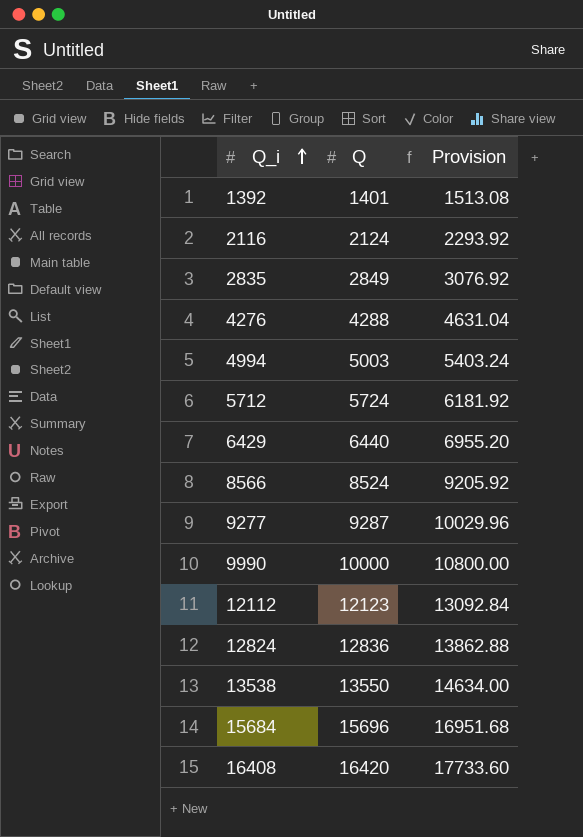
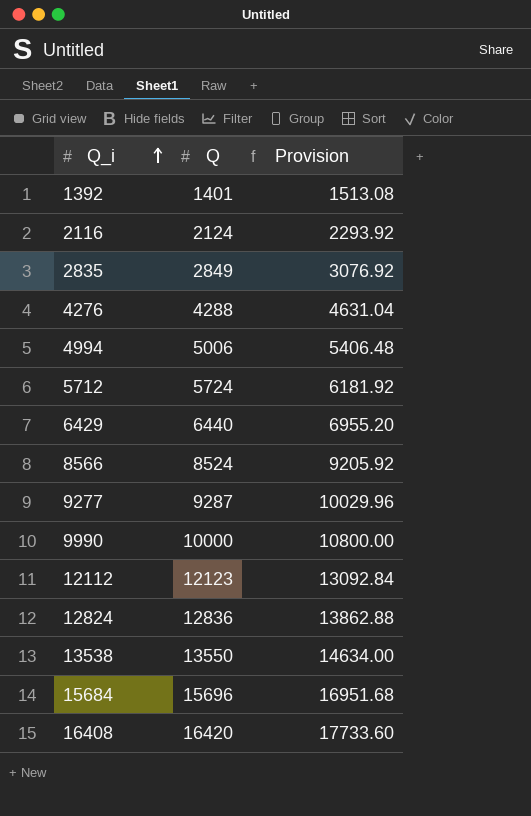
4994 | Q: 5003 -> 5006
4994 | Provision: 5403.24 -> 5406.48

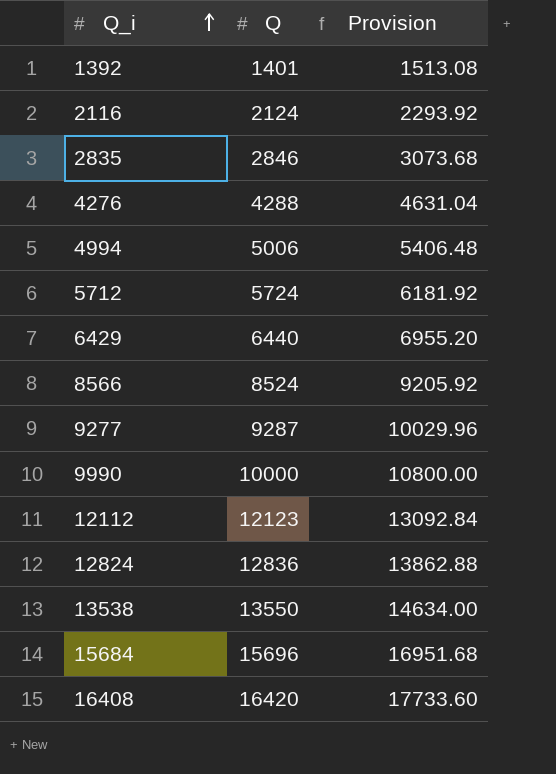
2835 | Q: 2849 -> 2846
2835 | Provision: 3076.92 -> 3073.68

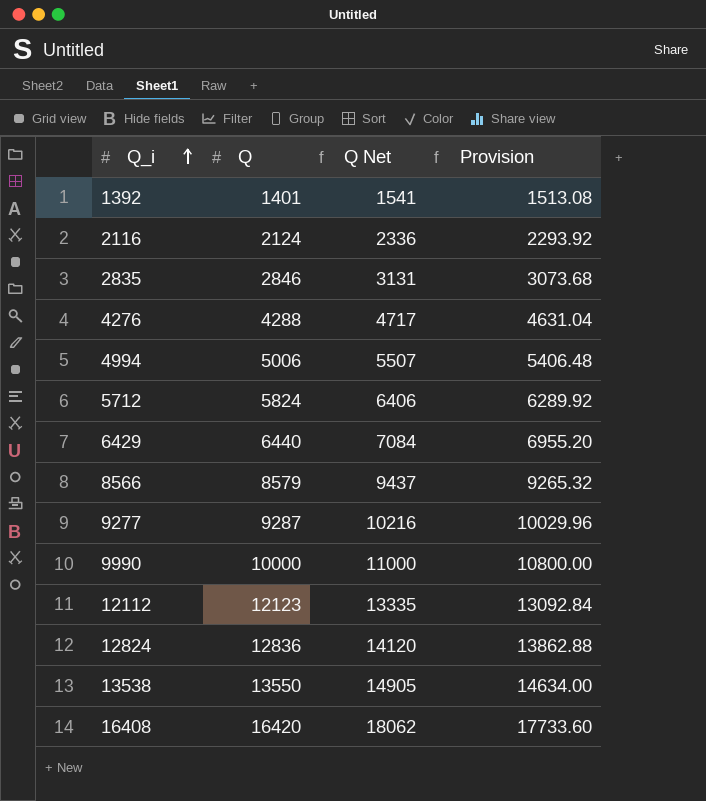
column Q Net | formula: none -> [Q] * 1.1
row 15684: 15696 | 16951.68 -> none
5712 | Q: 5724 -> 5824
5712 | Provision: 6181.92 -> 6289.92
8566 | Q: 8524 -> 8579
8566 | Provision: 9205.92 -> 9265.32

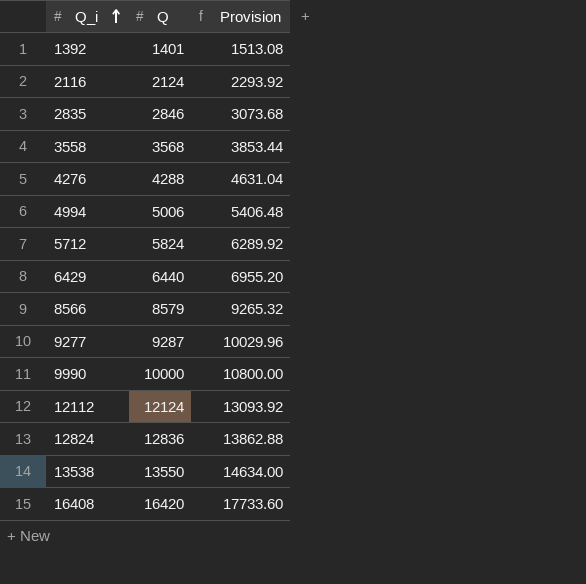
column Q Net | formula: [Q] * 1.1 -> none
row 3558: none -> 3568 | 3853.44
12112 | Q: 12123 -> 12124
12112 | Provision: 13092.84 -> 13093.92

